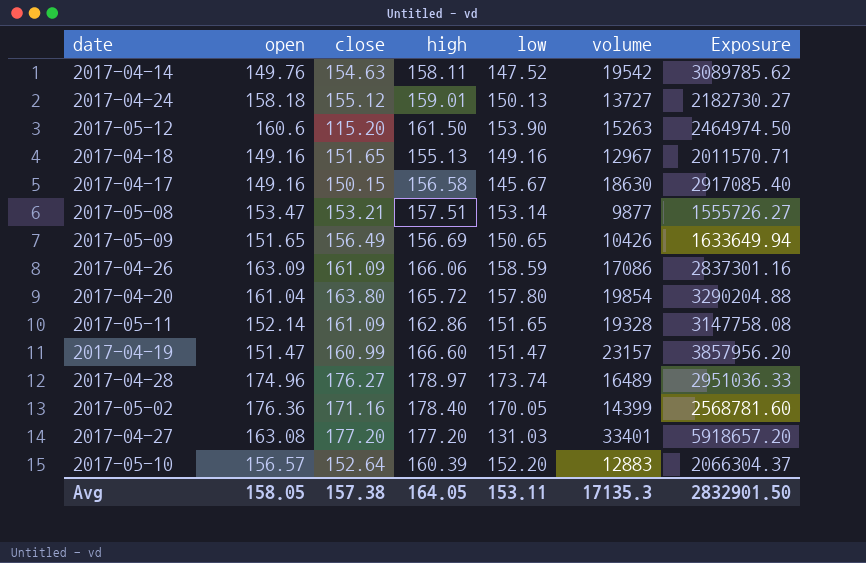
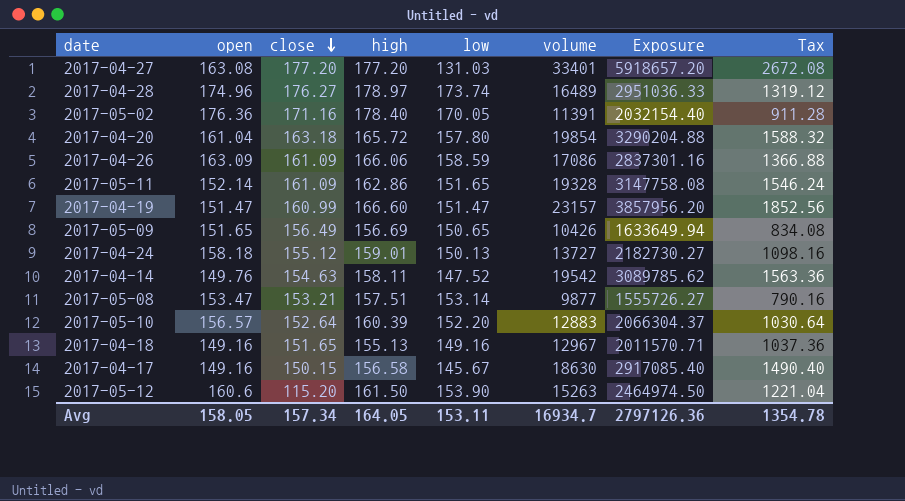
row order: none -> close descending
column Tax | formula: none -> [volume] * 0.08
2017-05-02 | volume: 14399 -> 11391
2017-05-02 | Exposure: 2568781.60 -> 2032154.40
2017-04-20 | close: 163.80 -> 163.18
Avg | close: 157.38 -> 157.34
Avg | volume: 17135.3 -> 16934.7
Avg | Exposure: 2832901.50 -> 2797126.36

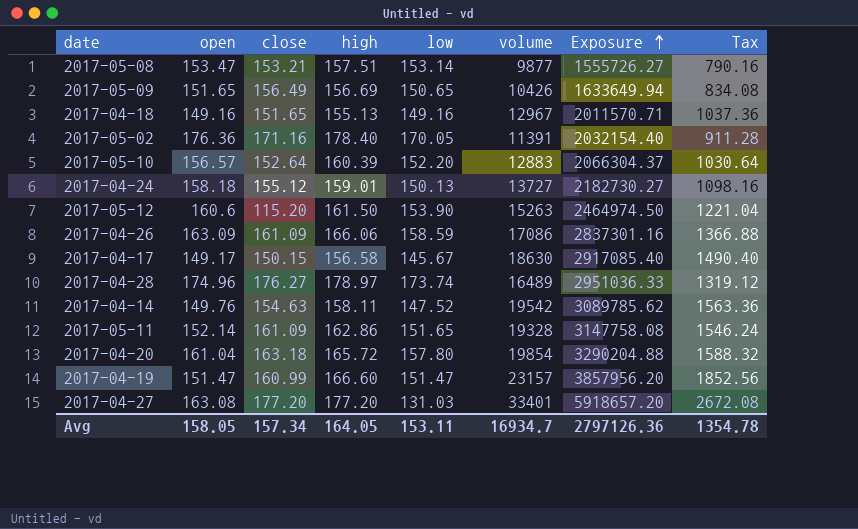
row order: close descending -> Exposure ascending
2017-04-17 | open: 149.16 -> 149.17

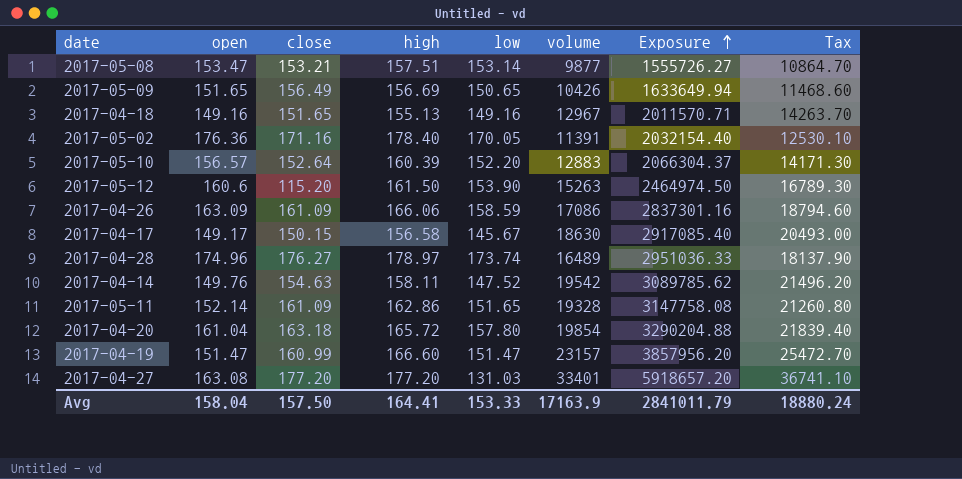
column Tax | formula: [volume] * 0.08 -> [volume] * 1.1
row 2017-04-24: 158.18 | 155.12 | 159.01 | 150.13 | 13727 | 2182730.27 | 1098.16 -> none
Avg | open: 158.05 -> 158.04
Avg | close: 157.34 -> 157.50
Avg | high: 164.05 -> 164.41
Avg | low: 153.11 -> 153.33
Avg | volume: 16934.7 -> 17163.9
Avg | Exposure: 2797126.36 -> 2841011.79
Avg | Tax: 1354.78 -> 18880.24

